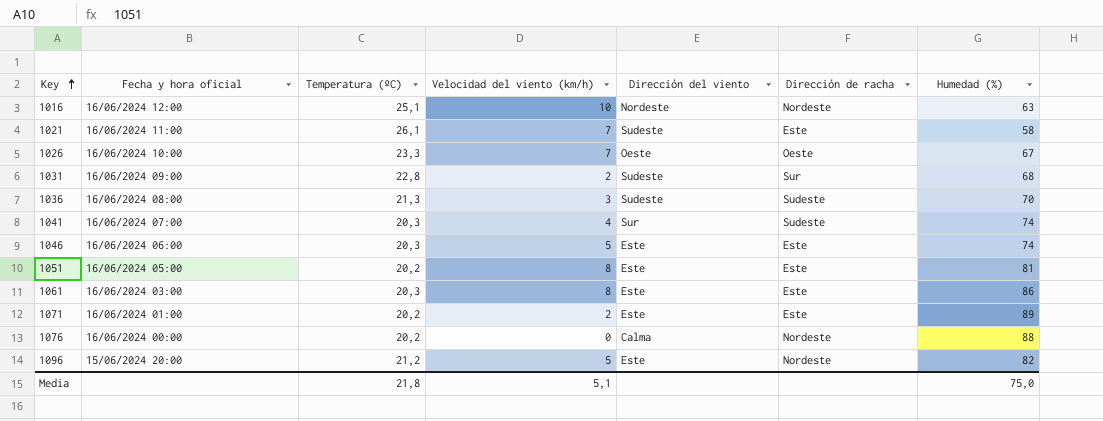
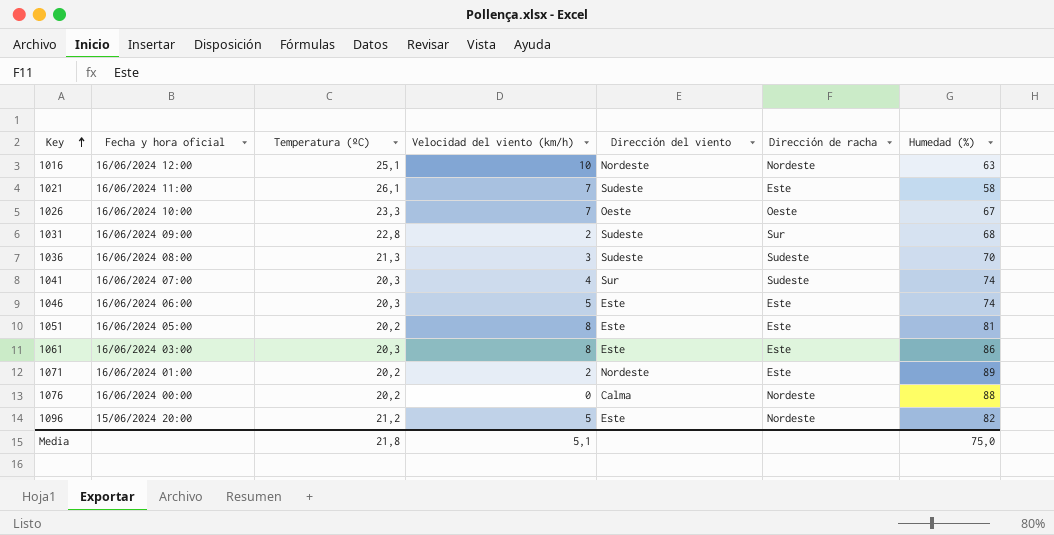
1071 | Dirección del viento: Este -> Nordeste

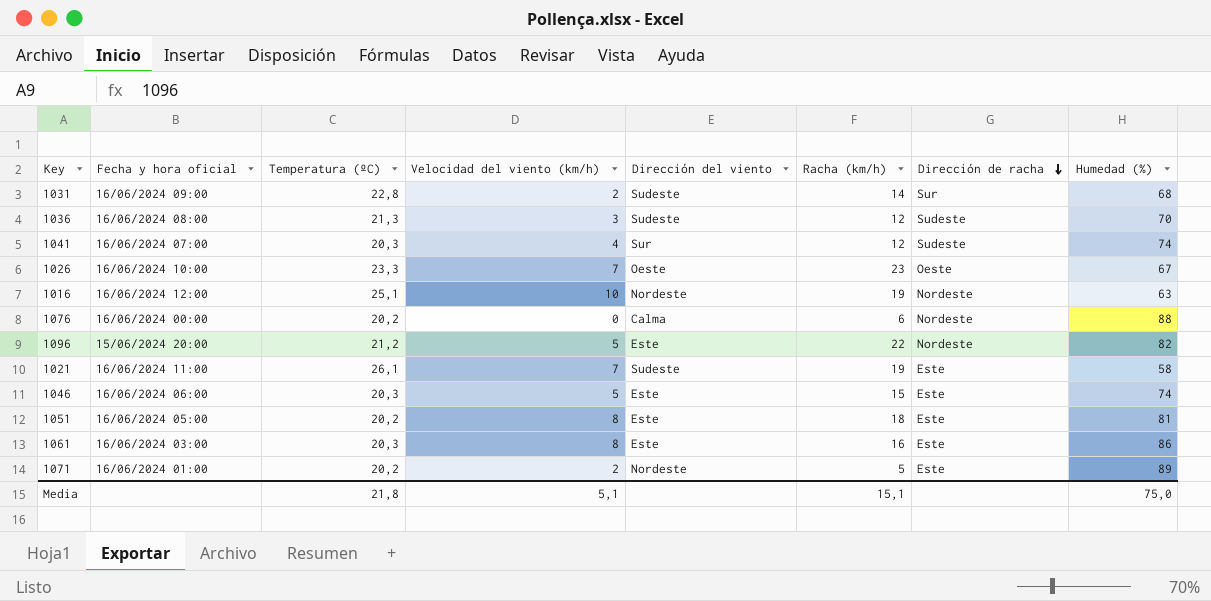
row order: Key ascending -> Dirección de racha descending
column Racha (km/h) | position: none -> 6

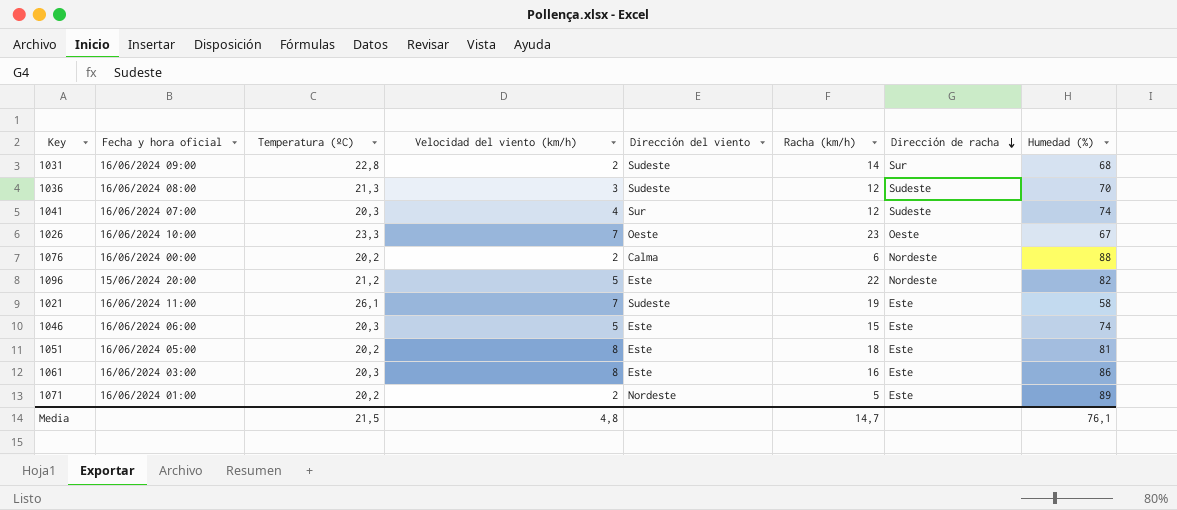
row 1016: 16/06/2024 12:00 | 25,1 | 10 | Nordeste | 19 | Nordeste | 63 -> none
1076 | Velocidad del viento (km/h): 0 -> 2
Media | Temperatura (ºC): 21,8 -> 21,5
Media | Velocidad del viento (km/h): 5,1 -> 4,8
Media | Racha (km/h): 15,1 -> 14,7
Media | Humedad (%): 75,0 -> 76,1

